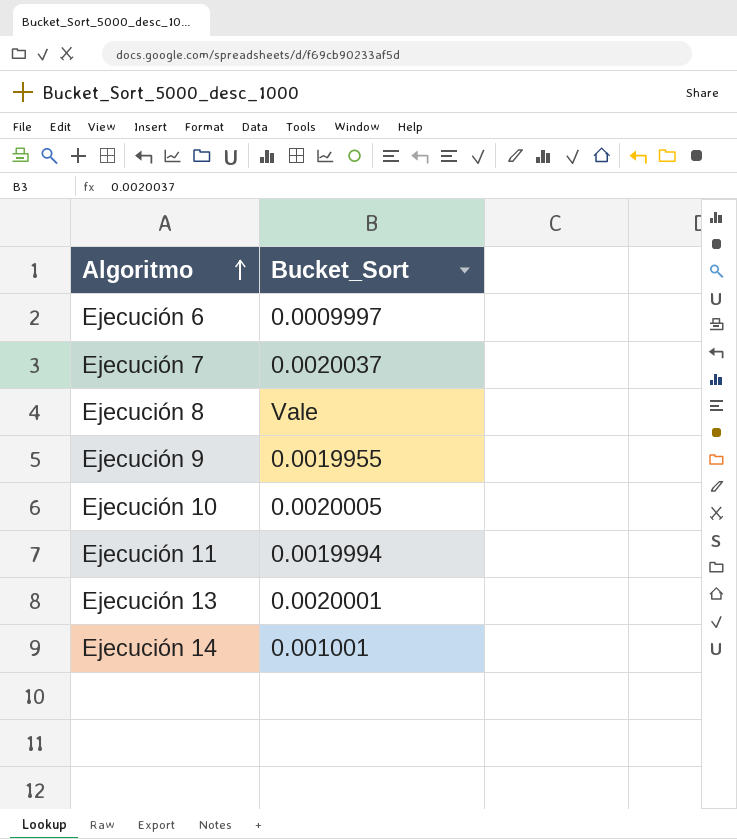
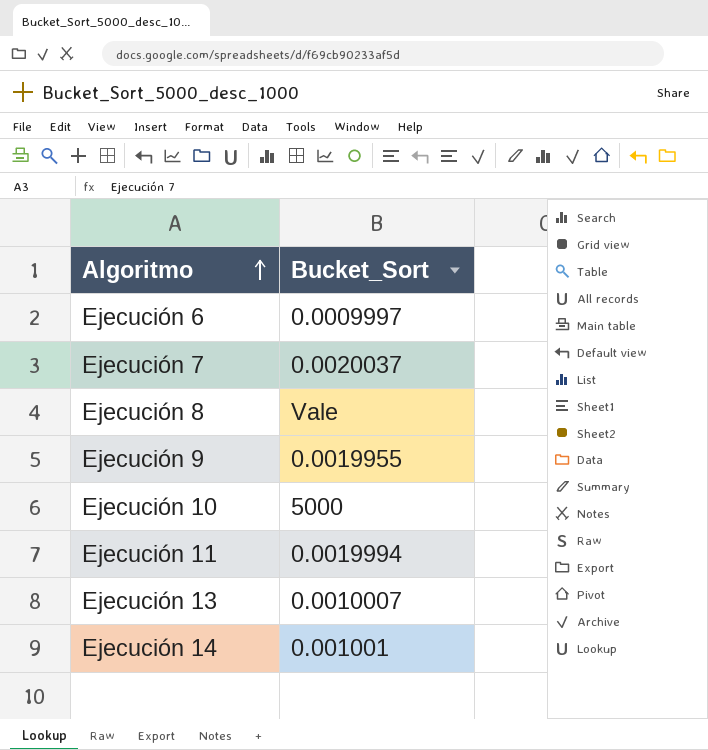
Ejecución 10 | Bucket_Sort: 0.0020005 -> 5000
Ejecución 13 | Bucket_Sort: 0.0020001 -> 0.0010007

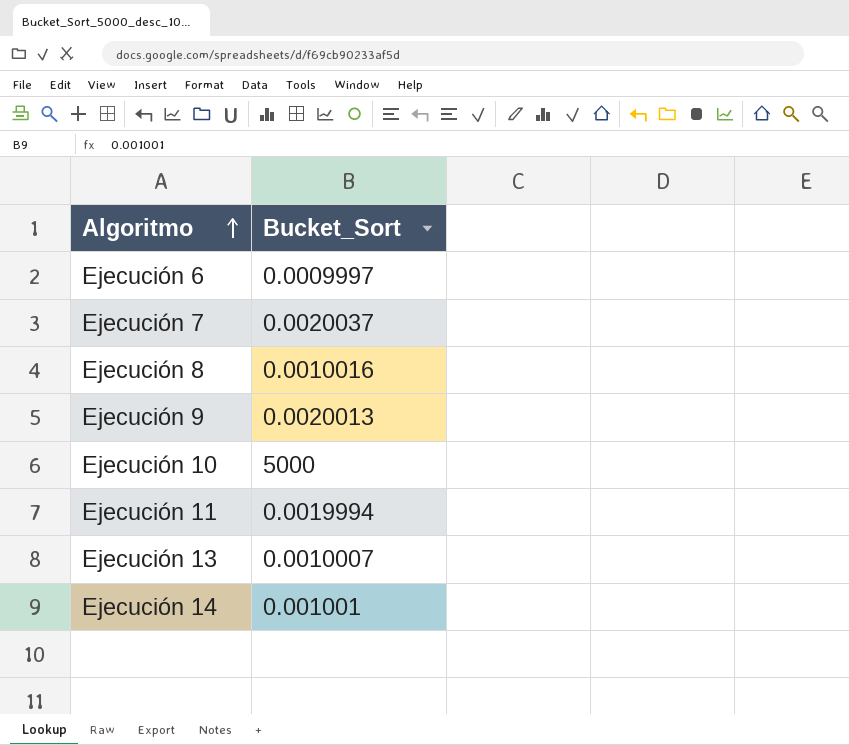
Ejecución 8 | Bucket_Sort: Vale -> 0.0010016
Ejecución 9 | Bucket_Sort: 0.0019955 -> 0.0020013

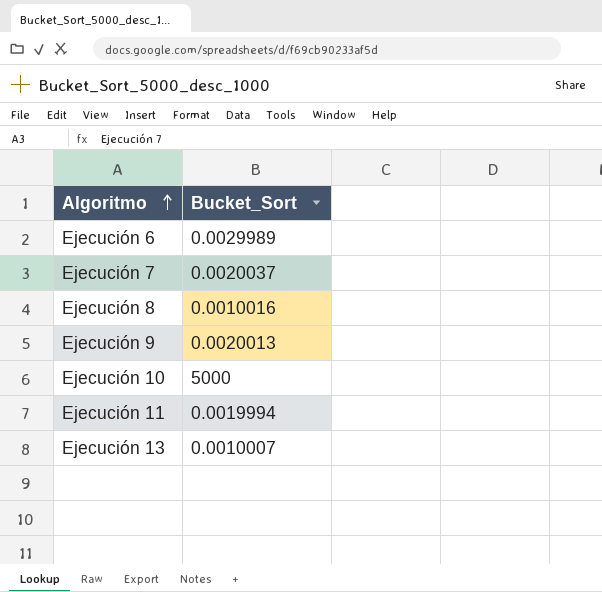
row Ejecución 14: 0.001001 -> none
Ejecución 6 | Bucket_Sort: 0.0009997 -> 0.0029989

